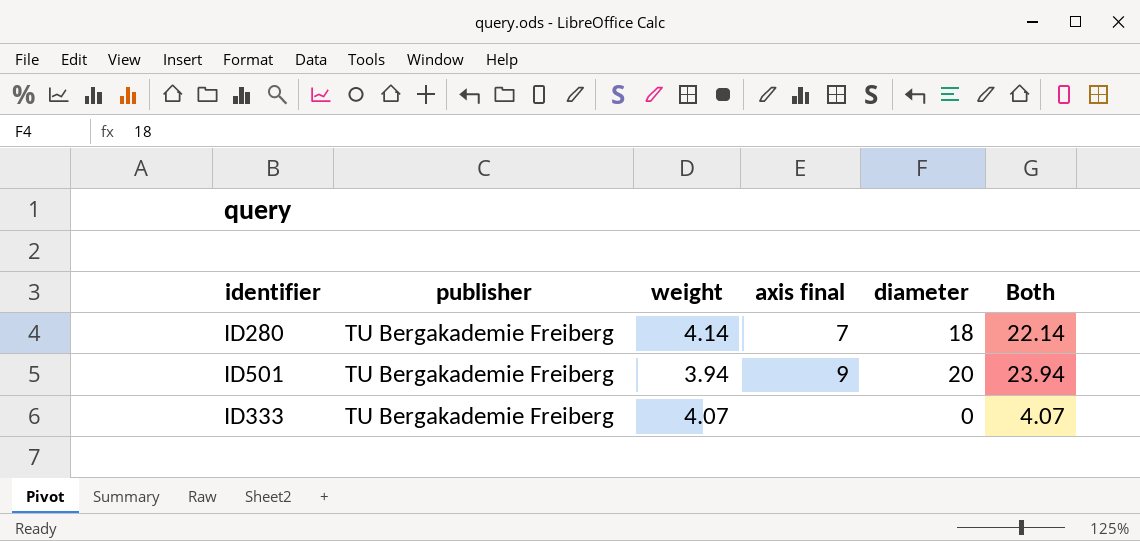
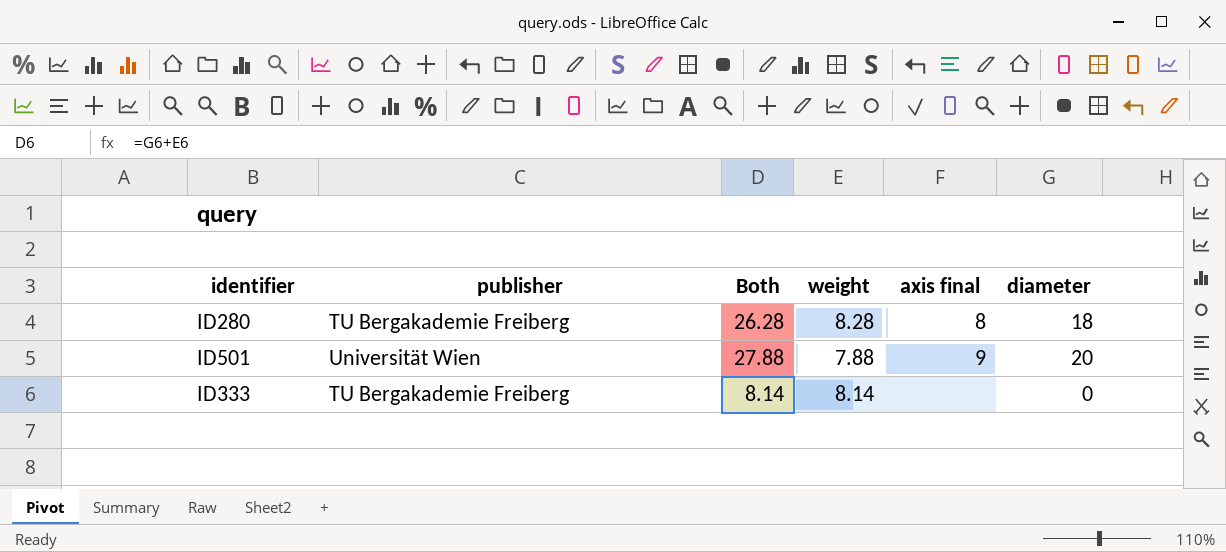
column Both | position: 6 -> 3
ID280 | Both: 22.14 -> 26.28
ID280 | weight: 4.14 -> 8.28
ID280 | axis final: 7 -> 8
ID501 | publisher: TU Bergakademie Freiberg -> Universität Wien
ID501 | Both: 23.94 -> 27.88
ID501 | weight: 3.94 -> 7.88
ID333 | Both: 4.07 -> 8.14
ID333 | weight: 4.07 -> 8.14

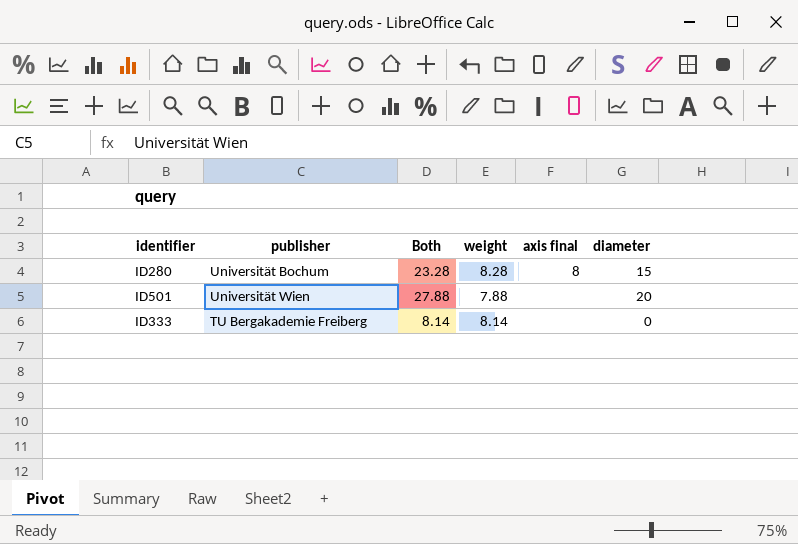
ID280 | publisher: TU Bergakademie Freiberg -> Universität Bochum
ID280 | Both: 26.28 -> 23.28
ID280 | diameter: 18 -> 15
ID501 | axis final: 9 -> none

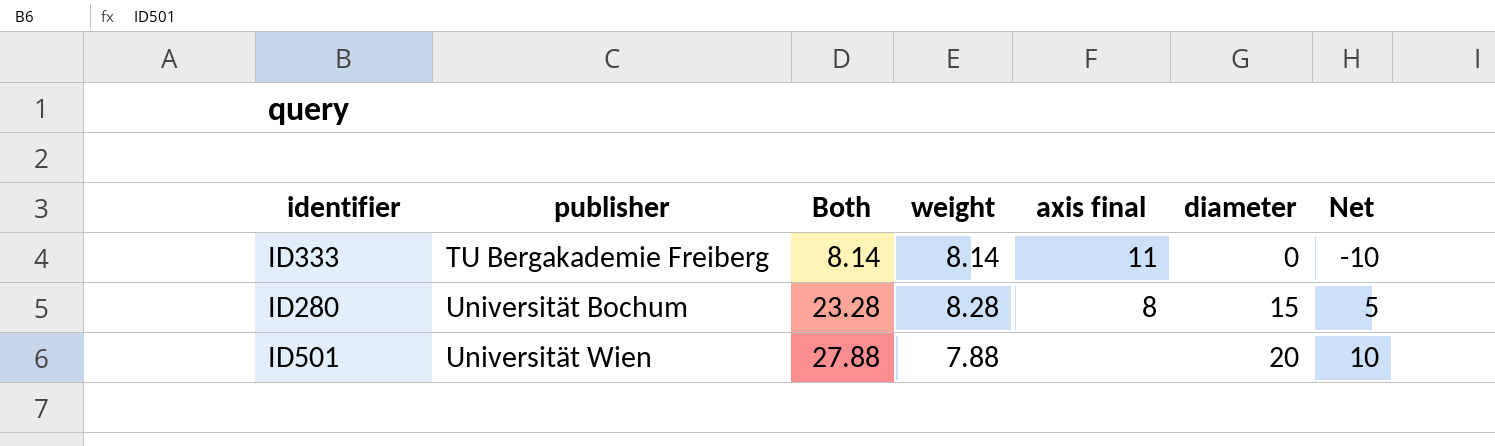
row order: none -> publisher ascending
column Net | formula: none -> [diameter] - 10
ID333 | axis final: none -> 11

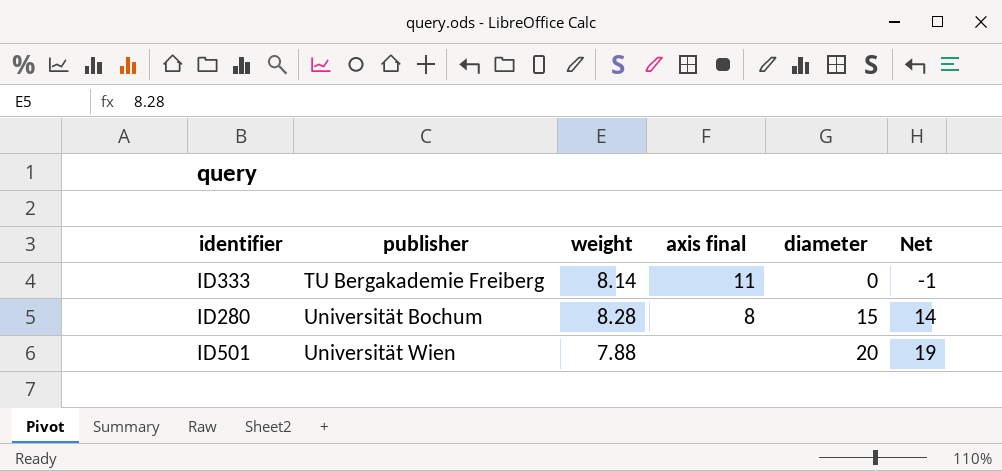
column Both | formula: [weight] + [diameter] -> none
column Net | formula: [diameter] - 10 -> [diameter] - 1

